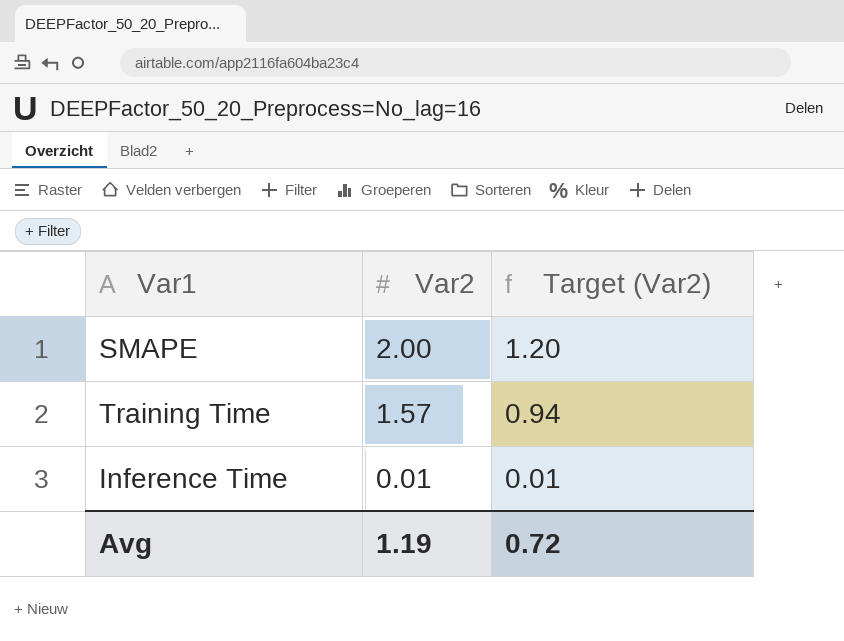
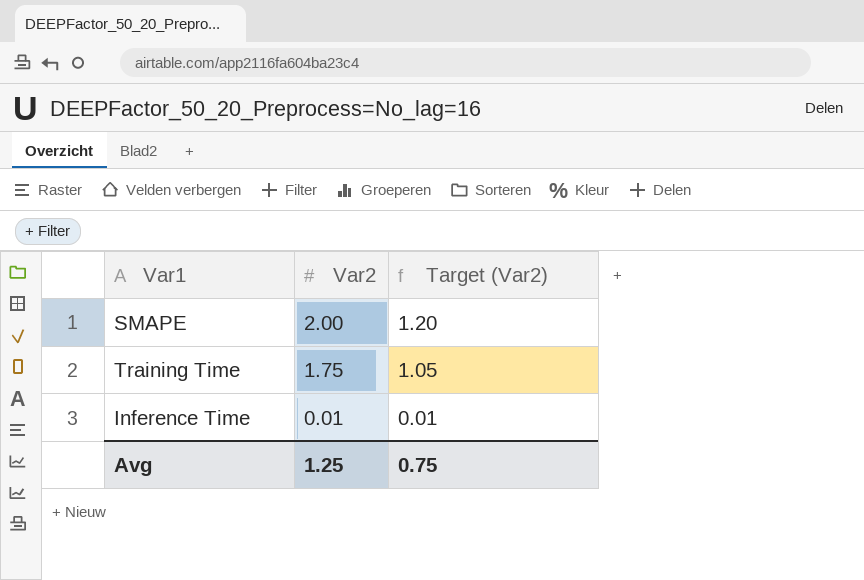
Training Time | Var2: 1.57 -> 1.75
Training Time | Target (Var2): 0.94 -> 1.05
Avg | Var2: 1.19 -> 1.25
Avg | Target (Var2): 0.72 -> 0.75

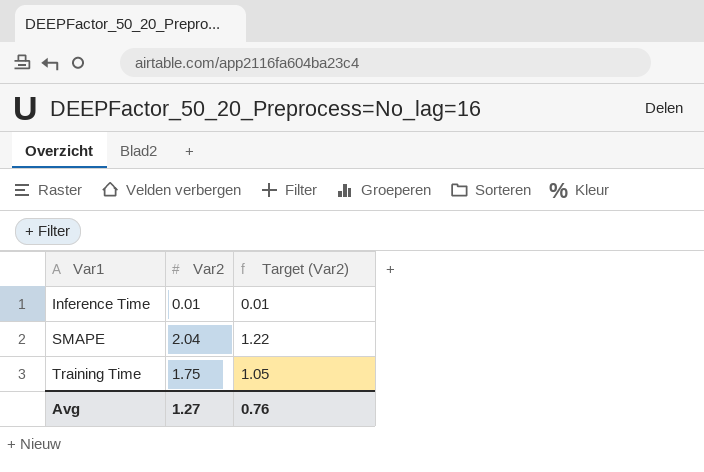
row order: Var2 descending -> Var1 ascending
SMAPE | Var2: 2.00 -> 2.04
SMAPE | Target (Var2): 1.20 -> 1.22
Avg | Var2: 1.25 -> 1.27
Avg | Target (Var2): 0.75 -> 0.76

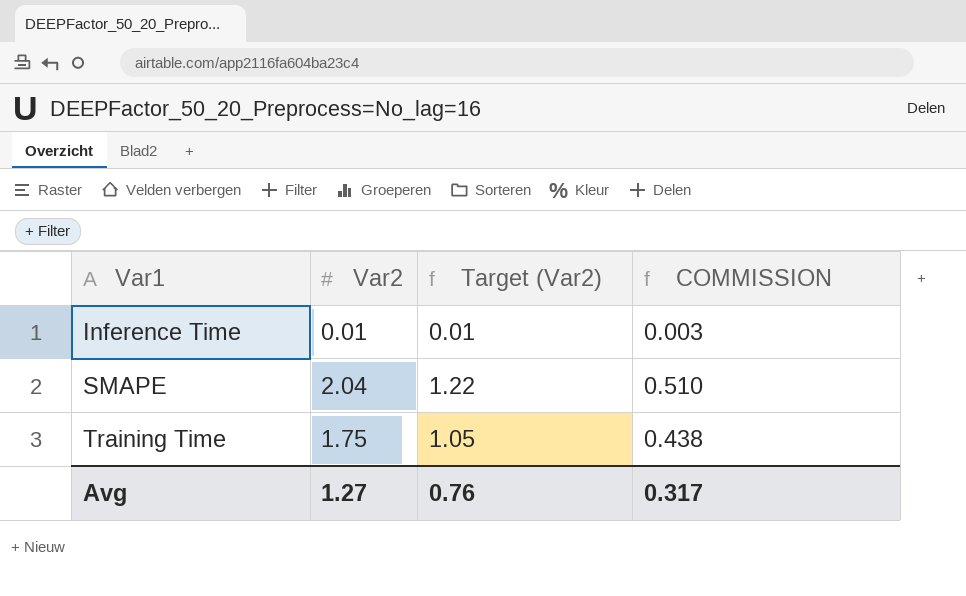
column COMMISSION | formula: none -> [Var2] * 0.25

